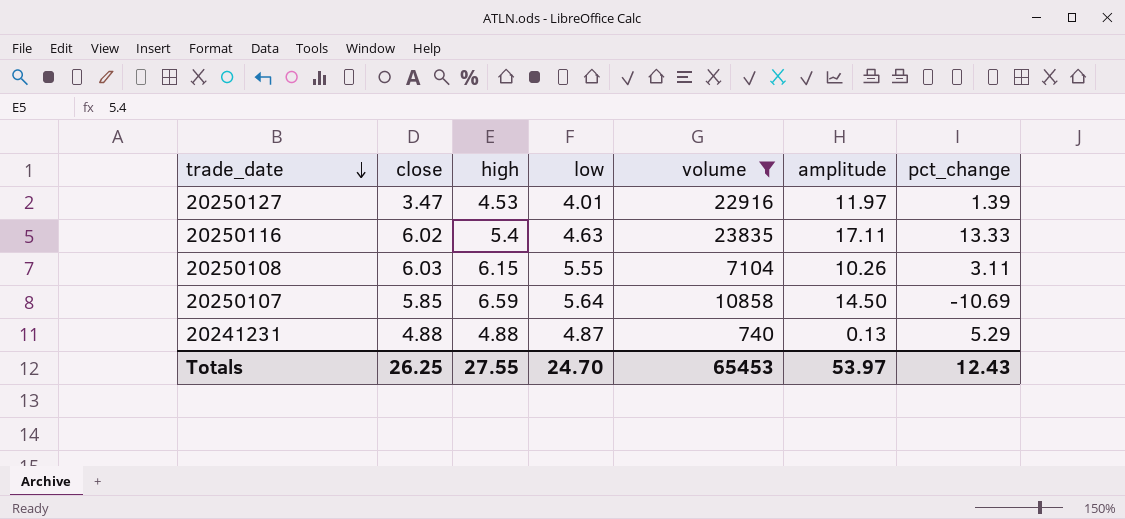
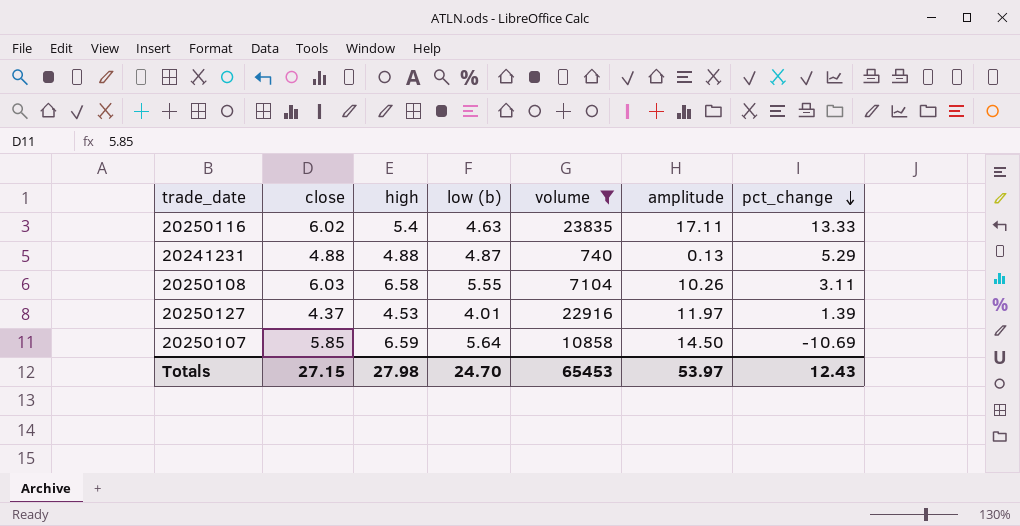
row order: trade_date descending -> pct_change descending
column name: low -> low (b)
20250108 | high: 6.15 -> 6.58
20250127 | close: 3.47 -> 4.37
Totals | close: 26.25 -> 27.15
Totals | high: 27.55 -> 27.98

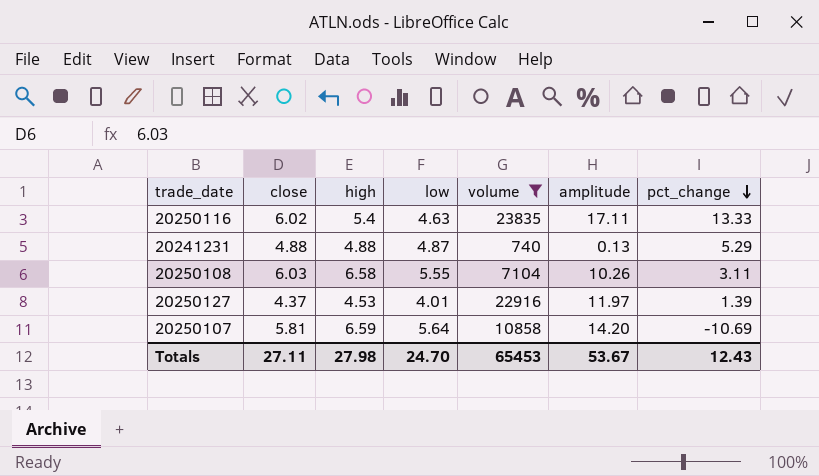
column name: low (b) -> low
20250107 | close: 5.85 -> 5.81
20250107 | amplitude: 14.50 -> 14.20
Totals | close: 27.15 -> 27.11
Totals | amplitude: 53.97 -> 53.67

